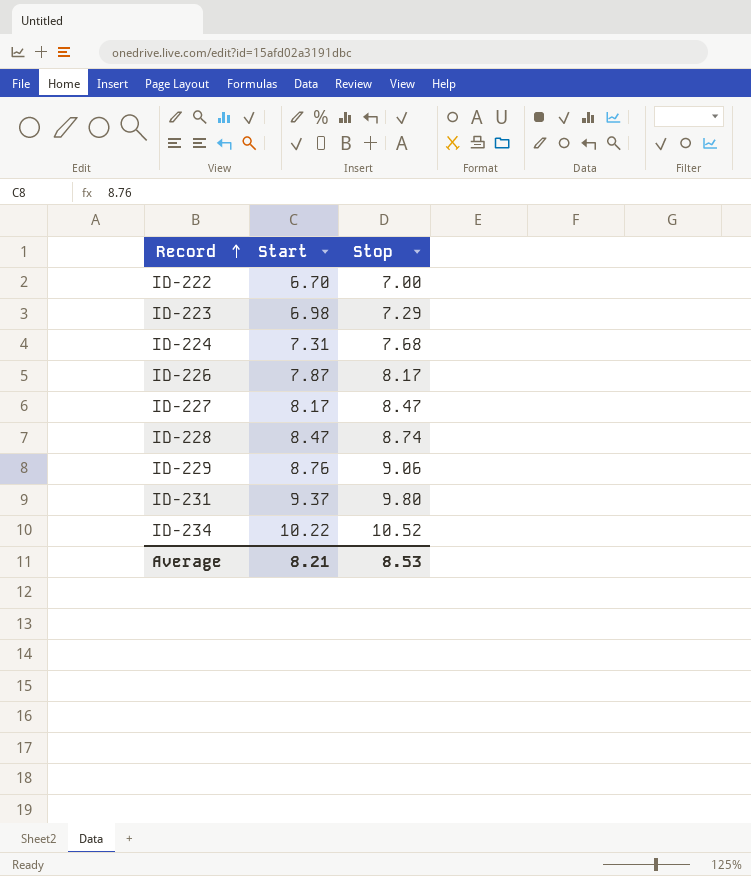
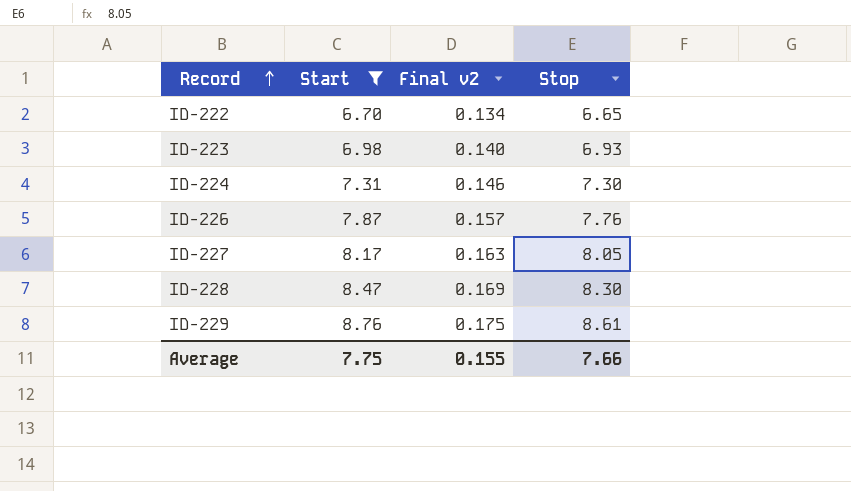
filter: none -> Start <= 8.76
column Final v2 | formula: none -> [Start] * 0.02
ID-222 | Stop: 7.00 -> 6.65
ID-223 | Stop: 7.29 -> 6.93
ID-224 | Stop: 7.68 -> 7.30
ID-226 | Stop: 8.17 -> 7.76
ID-227 | Stop: 8.47 -> 8.05
ID-228 | Stop: 8.74 -> 8.30
ID-229 | Stop: 9.06 -> 8.61
Average | Start: 8.21 -> 7.75
Average | Stop: 8.53 -> 7.66

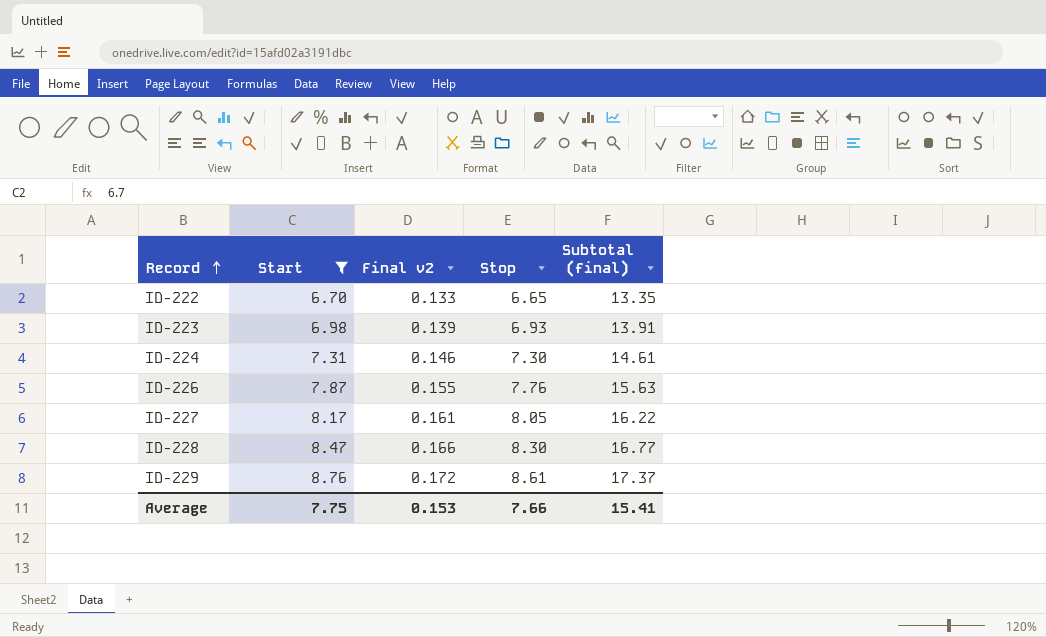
column Final v2 | formula: [Start] * 0.02 -> [Stop] * 0.02
column Subtotal (final) | formula: none -> [Start] + [Stop]
Average | Final v2: 0.155 -> 0.153

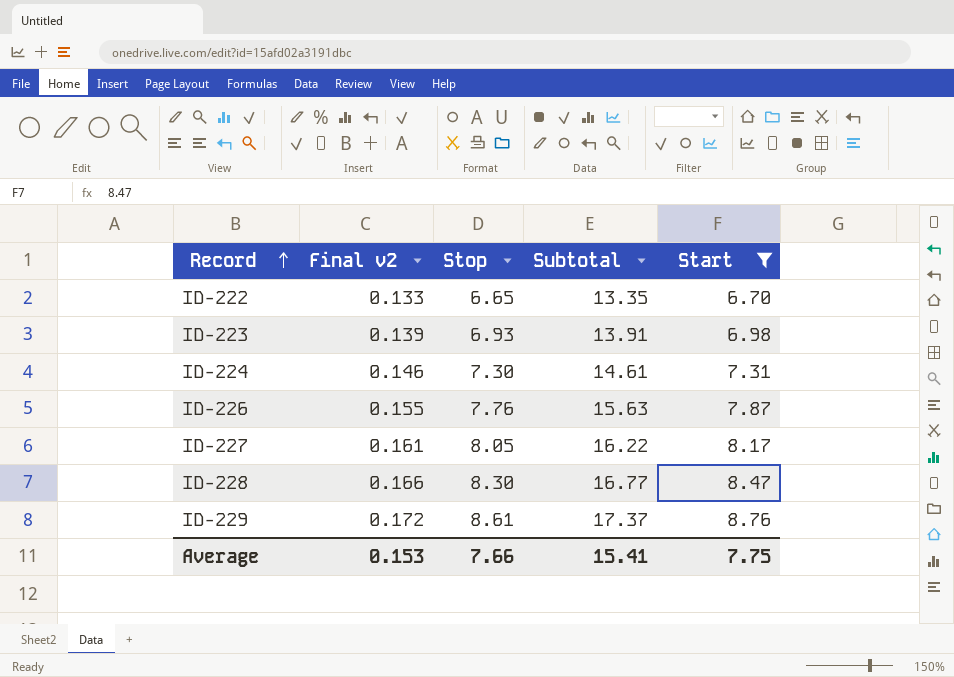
column name: Subtotal (final) -> Subtotal
column Start | position: 2 -> 5

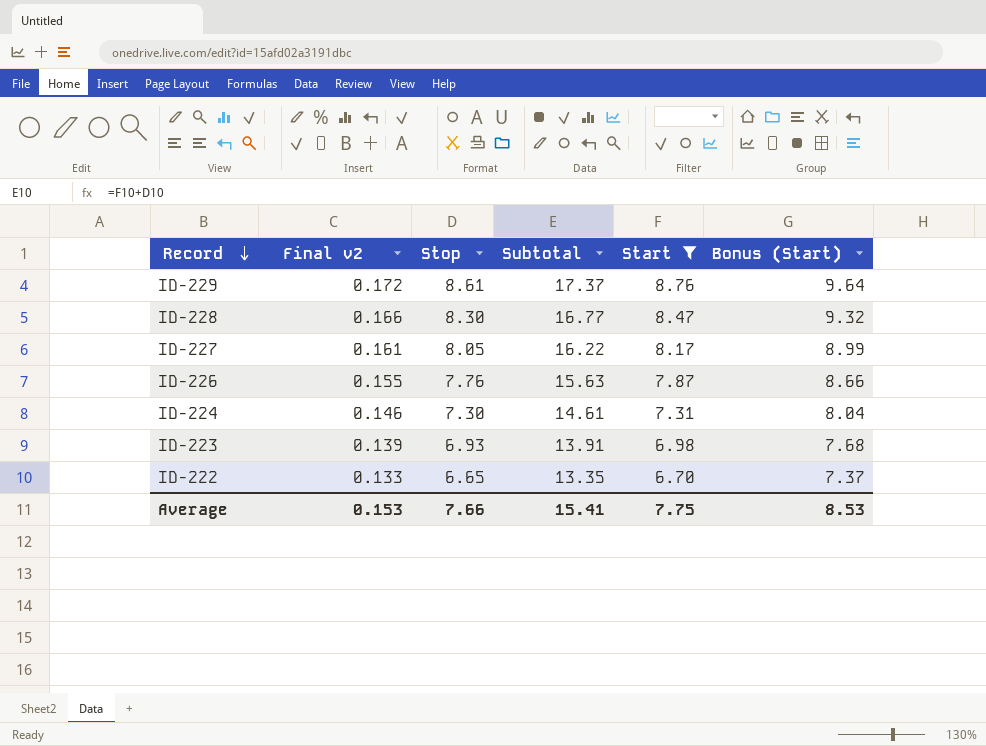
row order: Record ascending -> Record descending
column Bonus (Start) | formula: none -> [Start] * 1.1

